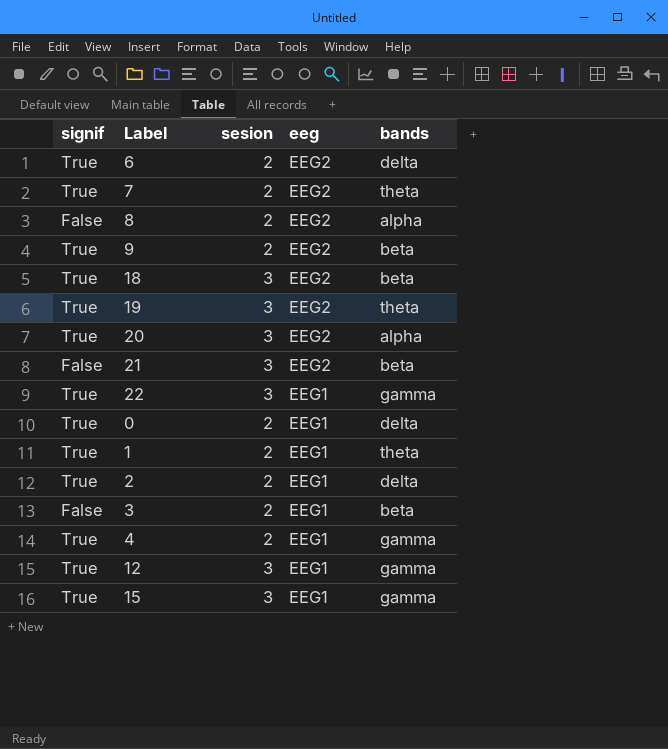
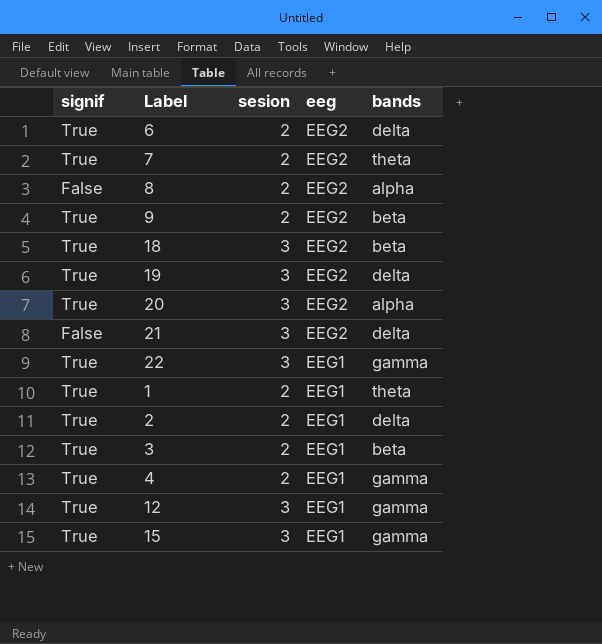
row 0: True | 2 | EEG1 | delta -> none
19 | bands: theta -> delta
21 | bands: beta -> delta
3 | signif: False -> True

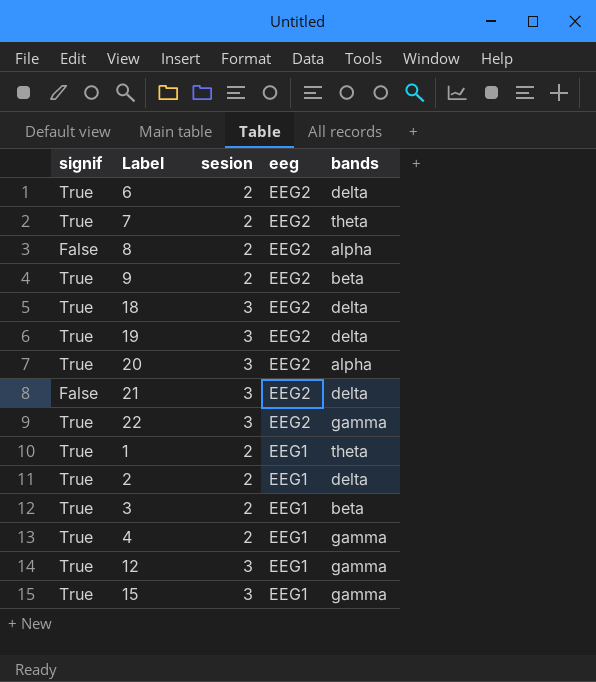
18 | bands: beta -> delta
22 | eeg: EEG1 -> EEG2

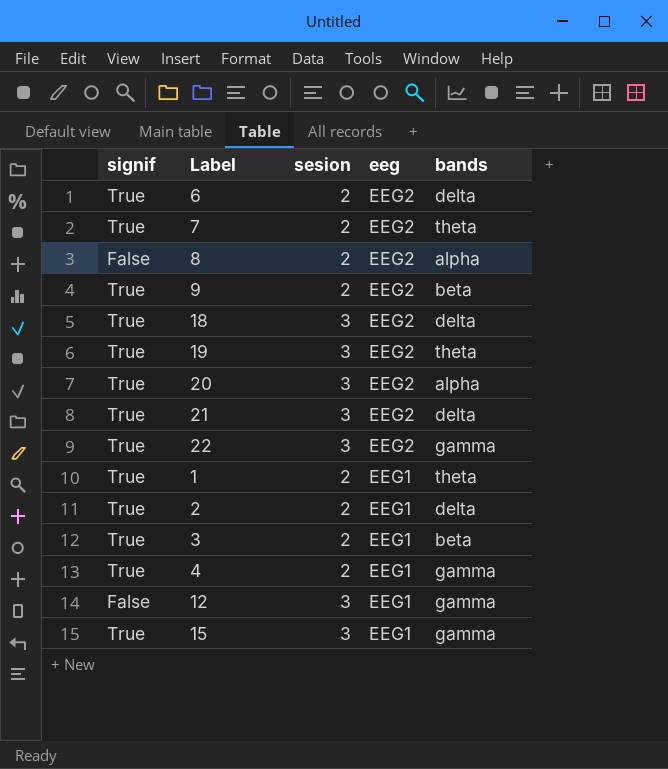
19 | bands: delta -> theta
21 | signif: False -> True
12 | signif: True -> False

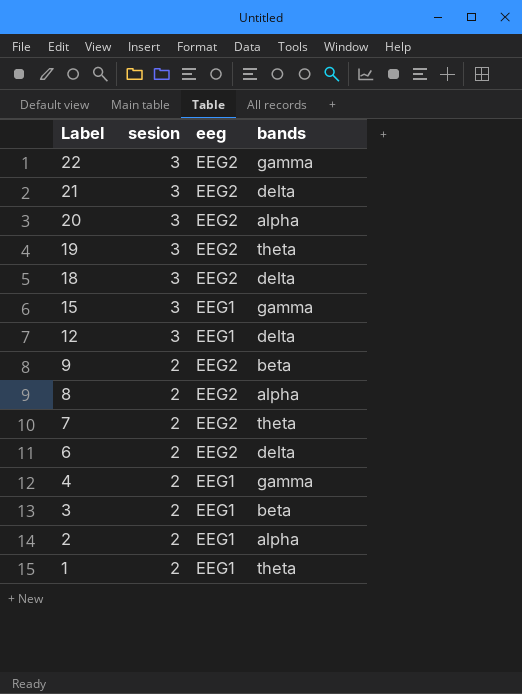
row order: eeg descending -> Label descending
column signif | position: 1 -> none
12 | bands: gamma -> delta
2 | bands: delta -> alpha

